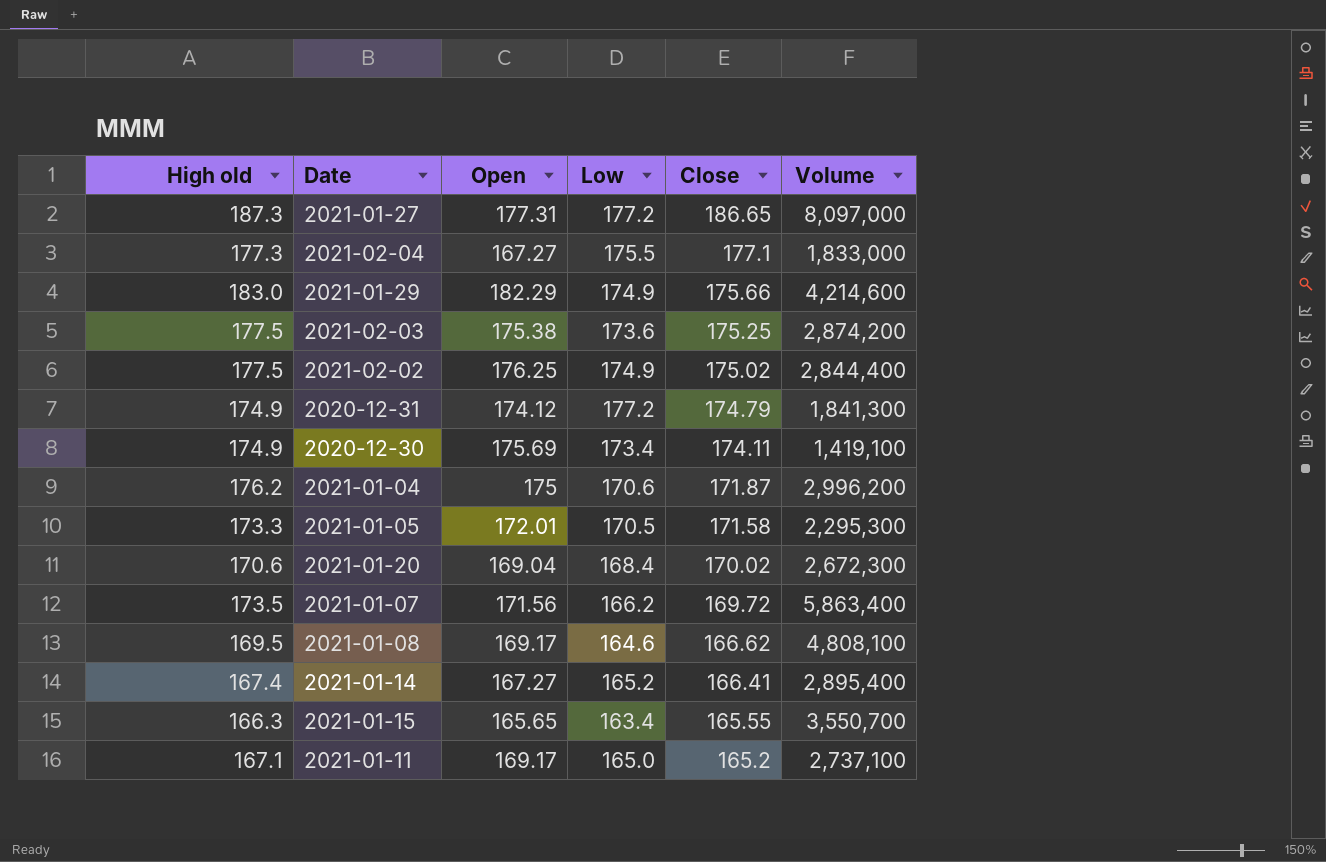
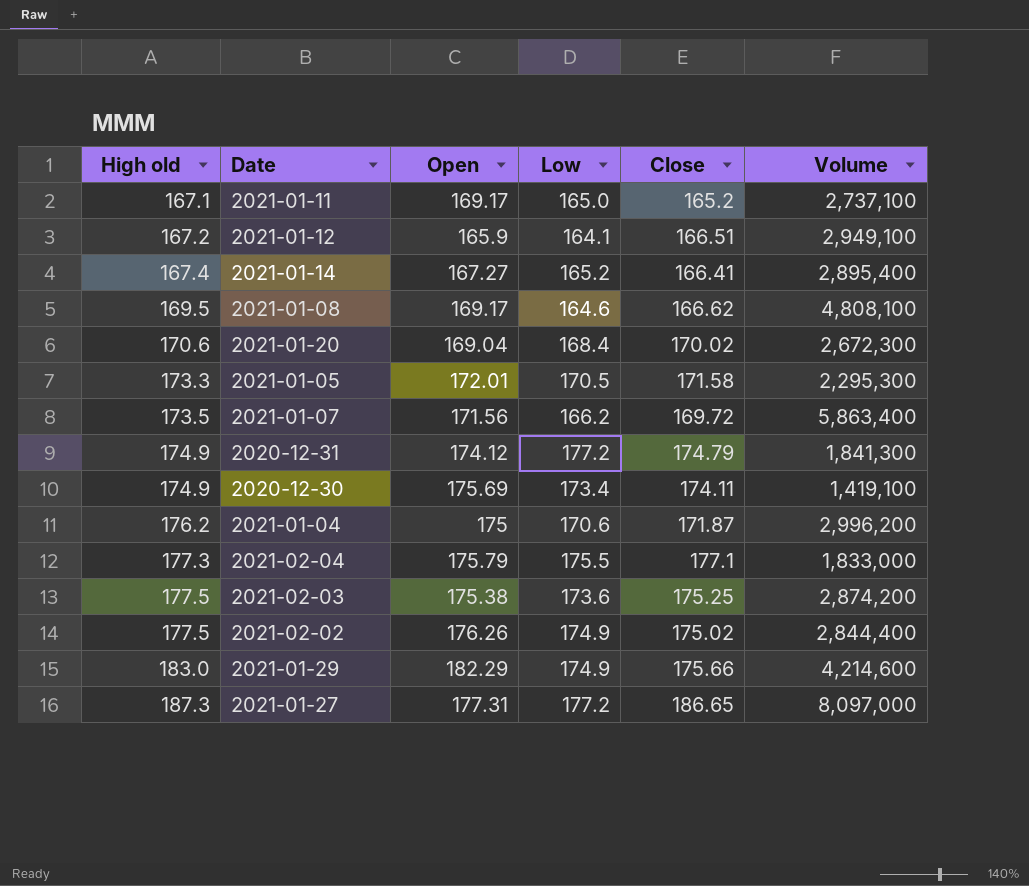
row order: Close descending -> High old ascending
row 2021-01-15: 166.3 | 165.65 | 163.4 | 165.55 | 3,550,700 -> none
row 2021-01-12: none -> 167.2 | 165.9 | 164.1 | 166.51 | 2,949,100
2021-02-04 | Open: 167.27 -> 175.79
2021-02-02 | Open: 176.25 -> 176.26

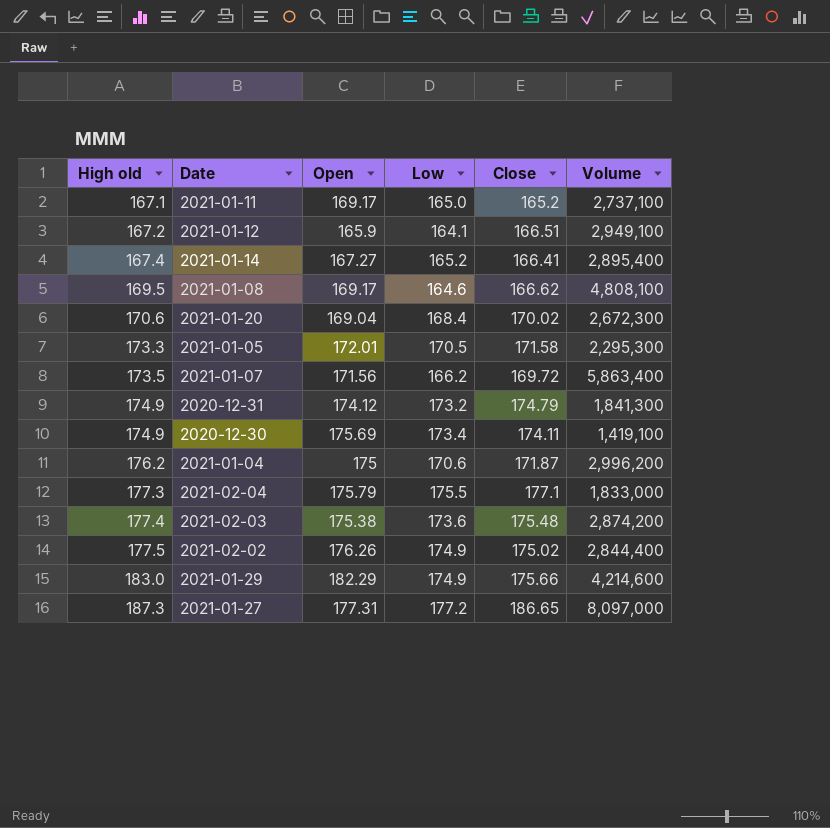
2020-12-31 | Low: 177.2 -> 173.2
2021-02-03 | High old: 177.5 -> 177.4
2021-02-03 | Close: 175.25 -> 175.48

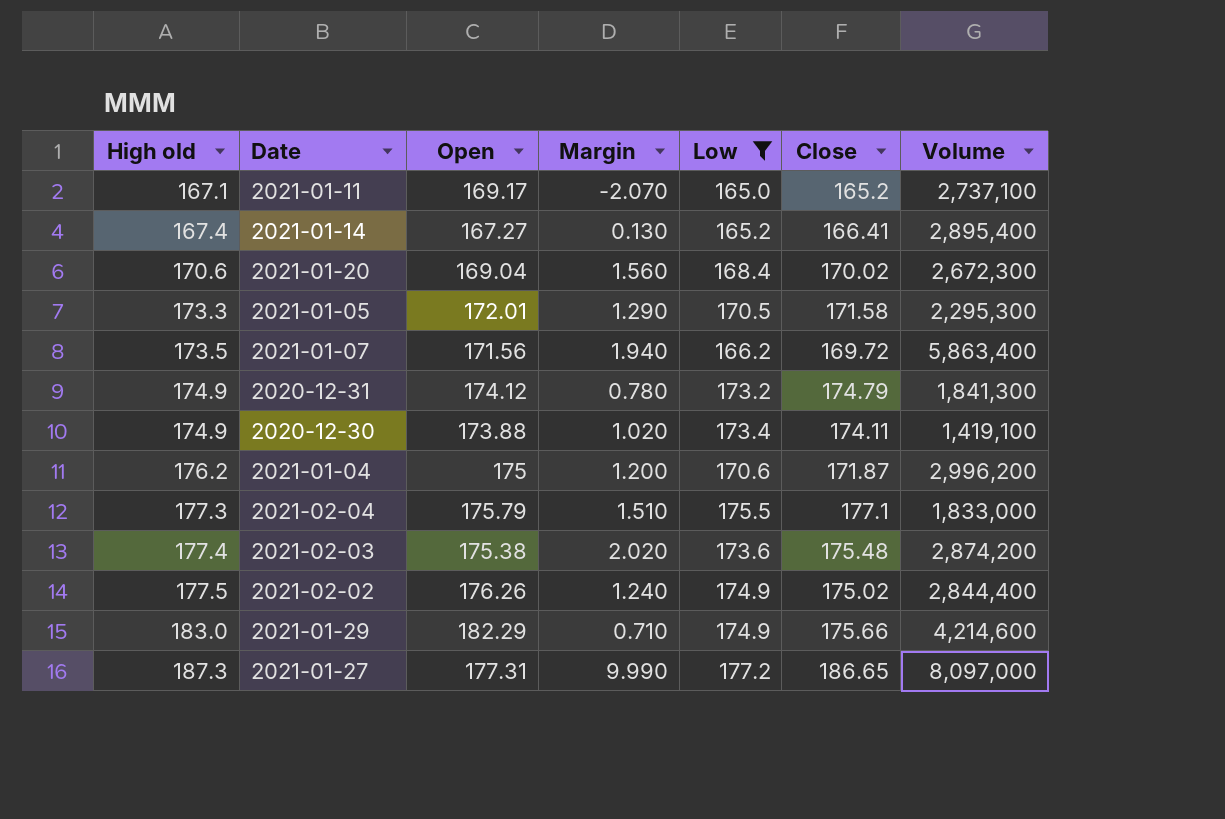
filter: none -> Low >= 165.0
column Margin | formula: none -> [High old] - [Open]
2020-12-30 | Open: 175.69 -> 173.88

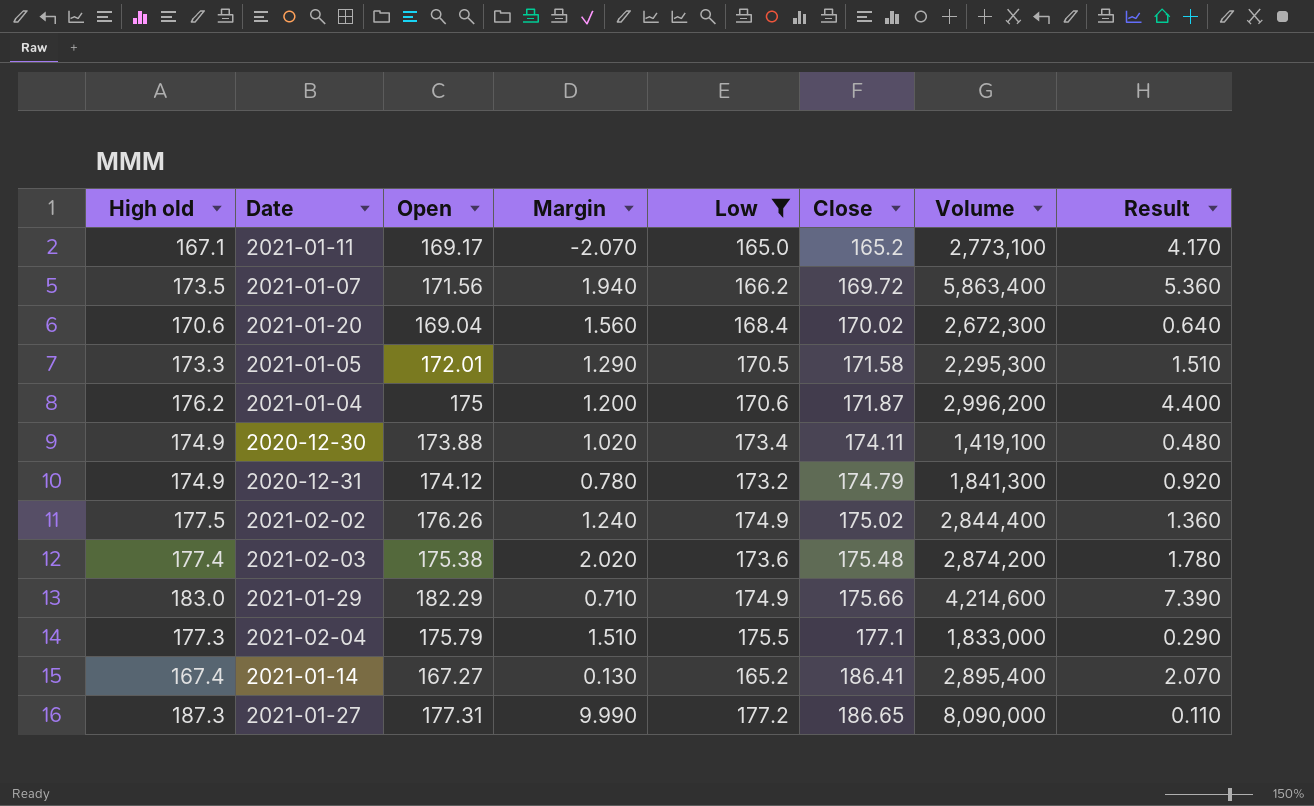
row order: High old ascending -> Close ascending
column Result | formula: none -> [Open] - [Low]
2021-01-11 | Volume: 2,737,100 -> 2,773,100
2021-01-14 | Close: 166.41 -> 186.41
2021-01-27 | Volume: 8,097,000 -> 8,090,000

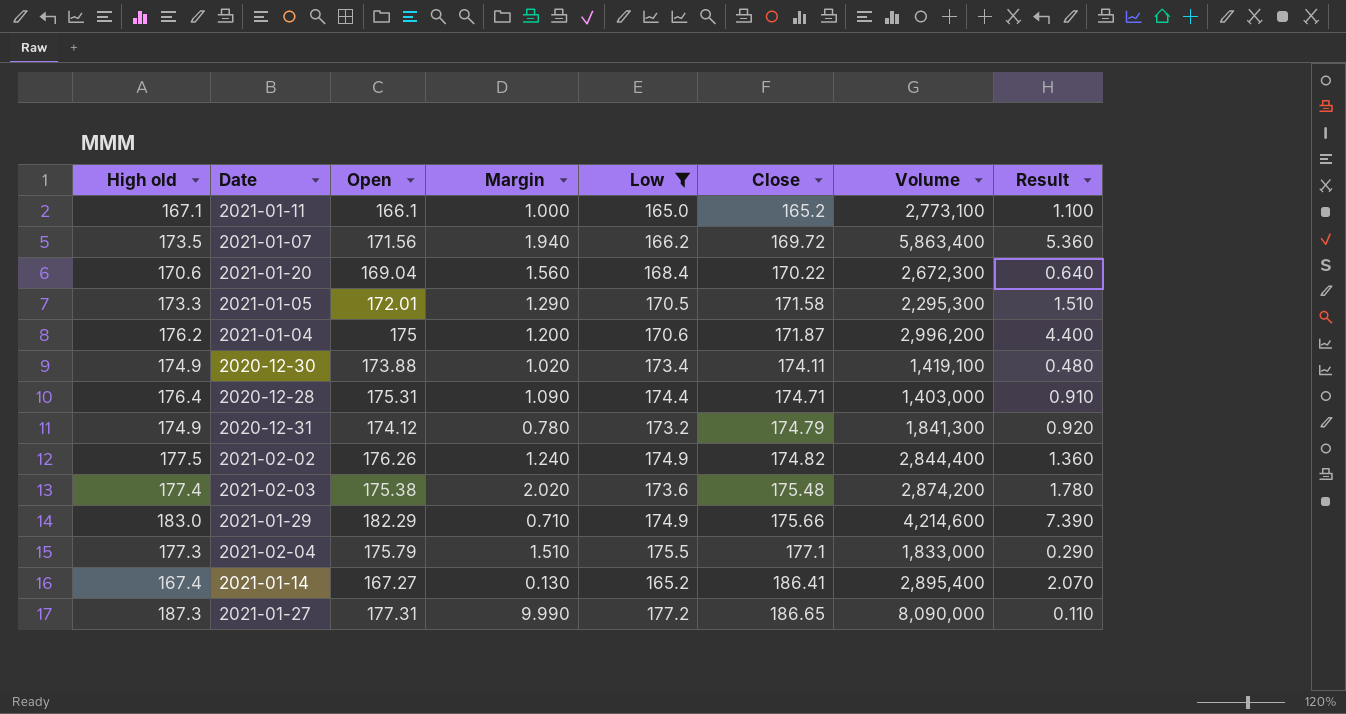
2021-01-11 | Open: 169.17 -> 166.1
2021-01-11 | Margin: -2.070 -> 1.000
2021-01-11 | Result: 4.170 -> 1.100
2021-01-20 | Close: 170.02 -> 170.22
row 2020-12-28: none -> 176.4 | 175.31 | 1.090 | 174.4 | 174.71 | 1,403,000 | 0.910
2021-02-02 | Close: 175.02 -> 174.82

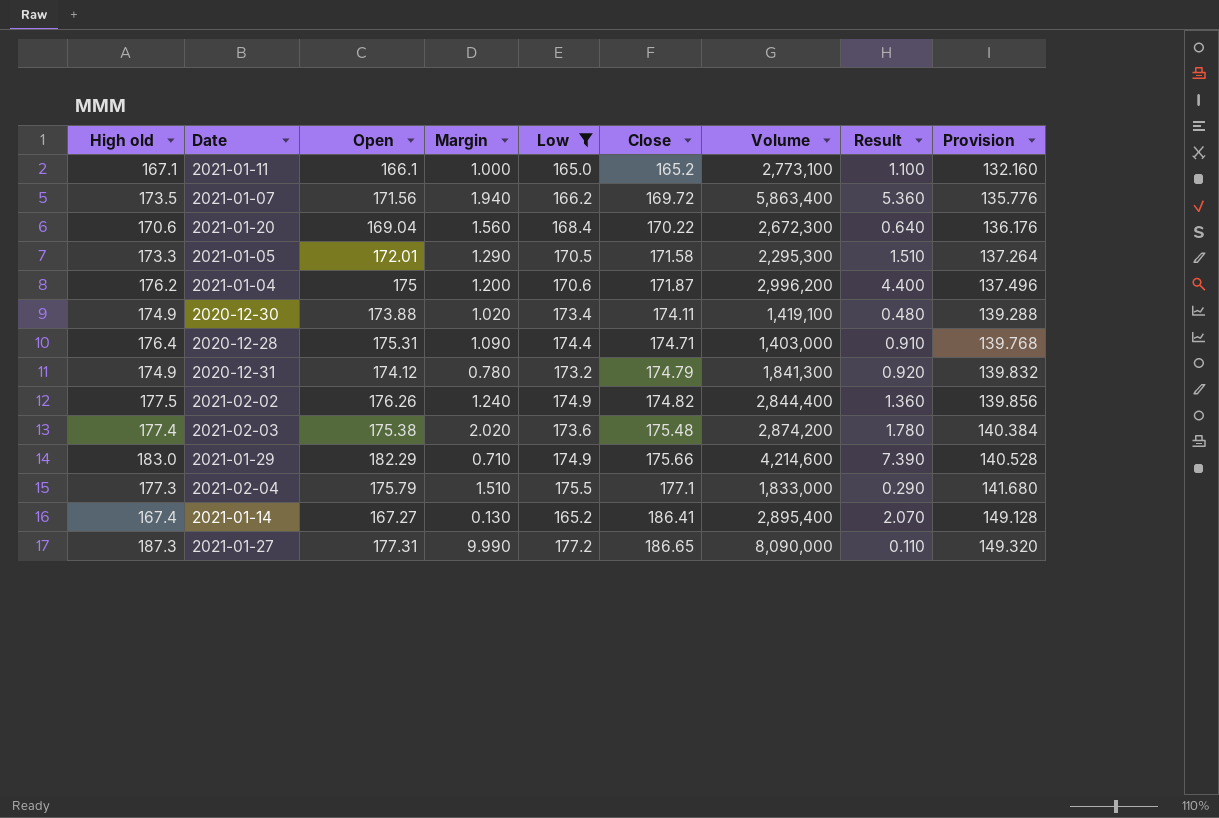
column Provision | formula: none -> [Close] * 0.8

